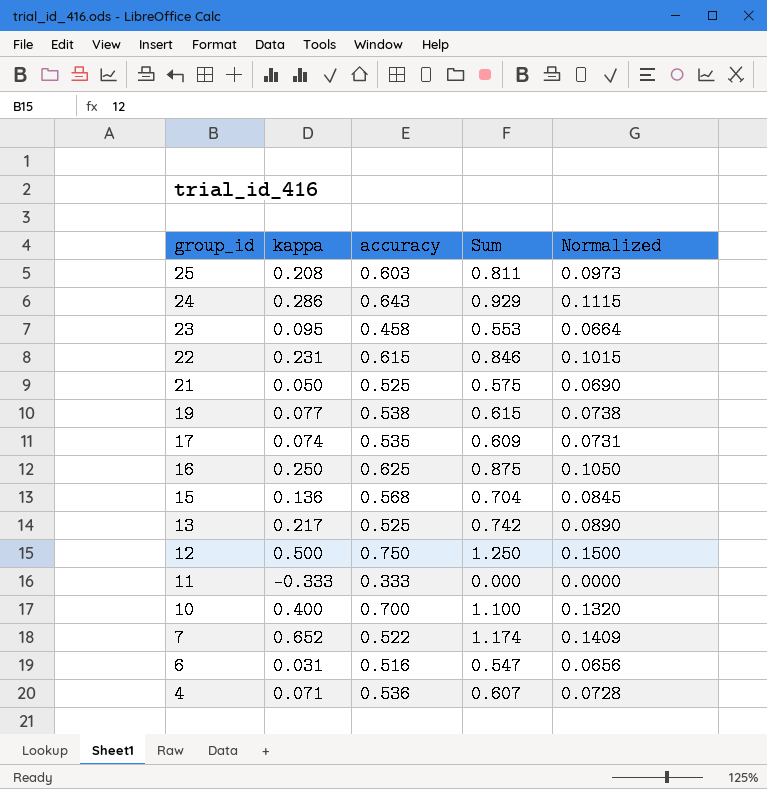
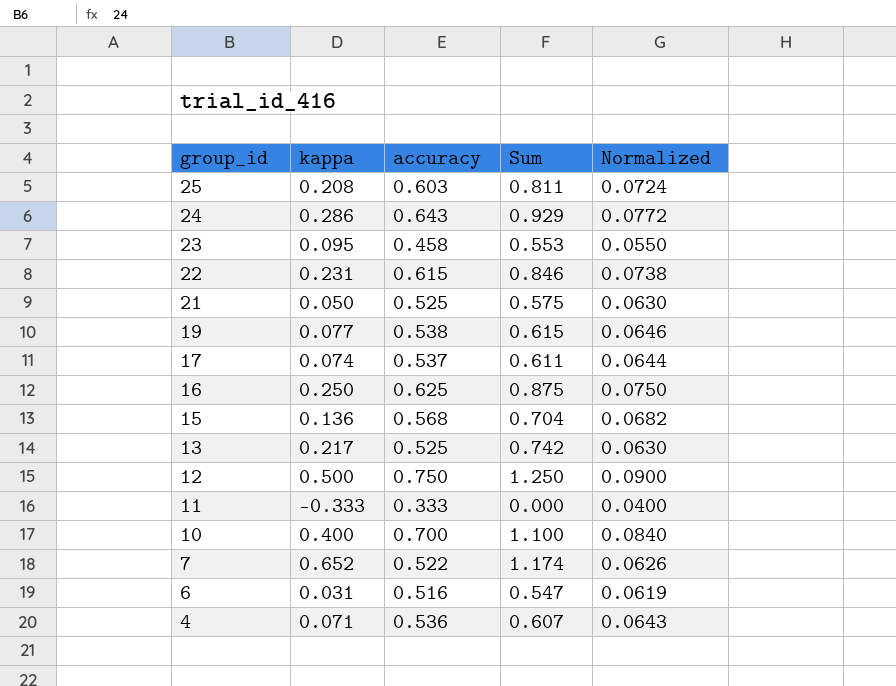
column Normalized | formula: [Sum] * 0.12 -> [accuracy] * 0.12
17 | accuracy: 0.535 -> 0.537
17 | Sum: 0.609 -> 0.611

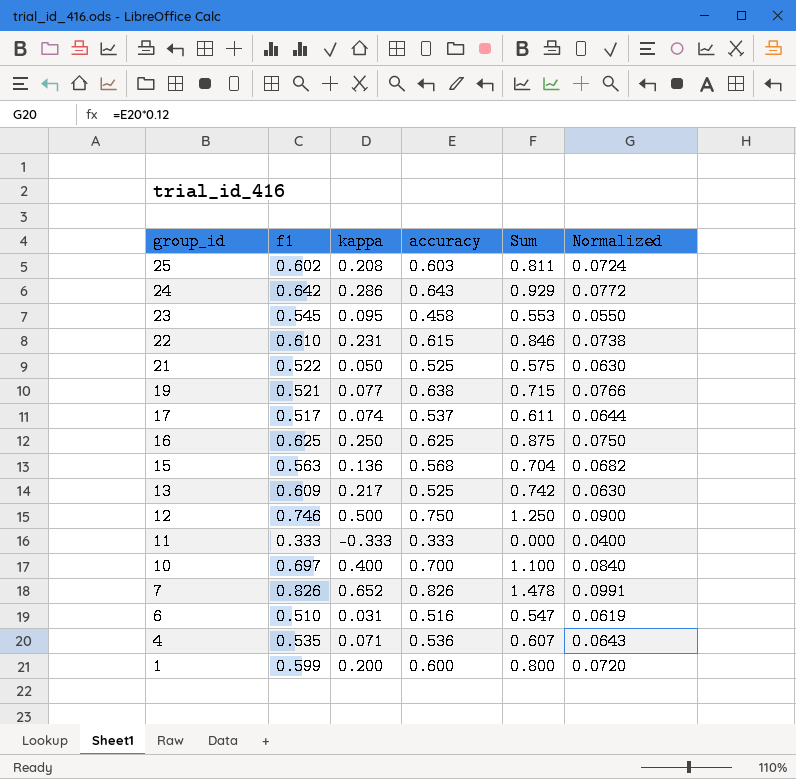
column f1 | position: none -> 2
19 | accuracy: 0.538 -> 0.638
19 | Sum: 0.615 -> 0.715
19 | Normalized: 0.0646 -> 0.0766
7 | accuracy: 0.522 -> 0.826
7 | Sum: 1.174 -> 1.478
7 | Normalized: 0.0626 -> 0.0991
row 1: none -> 0.599 | 0.200 | 0.600 | 0.800 | 0.0720

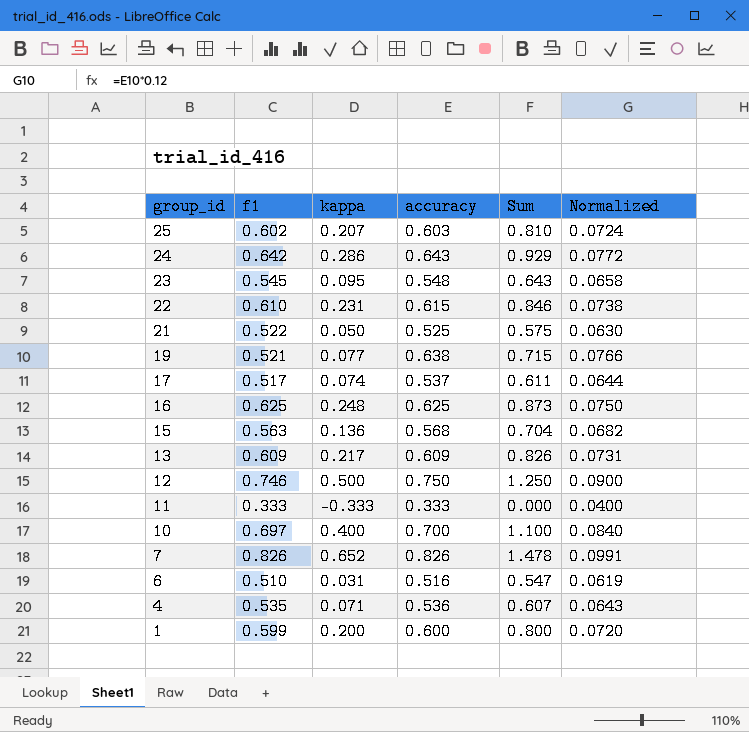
25 | kappa: 0.208 -> 0.207
25 | Sum: 0.811 -> 0.810
23 | accuracy: 0.458 -> 0.548
23 | Sum: 0.553 -> 0.643
23 | Normalized: 0.0550 -> 0.0658
16 | kappa: 0.250 -> 0.248
16 | Sum: 0.875 -> 0.873
13 | accuracy: 0.525 -> 0.609
13 | Sum: 0.742 -> 0.826
13 | Normalized: 0.0630 -> 0.0731

